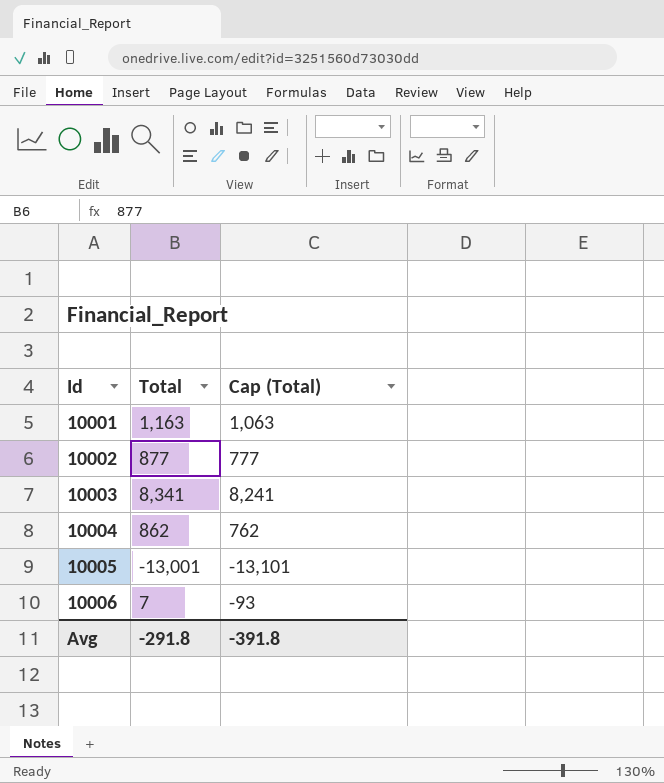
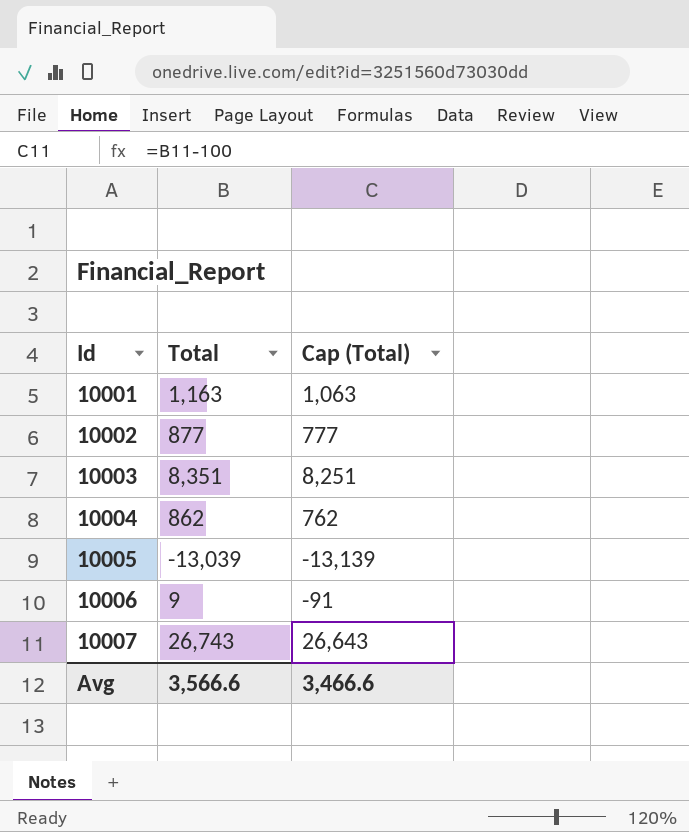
10003 | Total: 8,341 -> 8,351
10003 | Cap (Total): 8,241 -> 8,251
10005 | Total: -13,001 -> -13,039
10005 | Cap (Total): -13,101 -> -13,139
10006 | Total: 7 -> 9
10006 | Cap (Total): -93 -> -91
row 10007: none -> 26,743 | 26,643
Avg | Total: -291.8 -> 3,566.6
Avg | Cap (Total): -391.8 -> 3,466.6

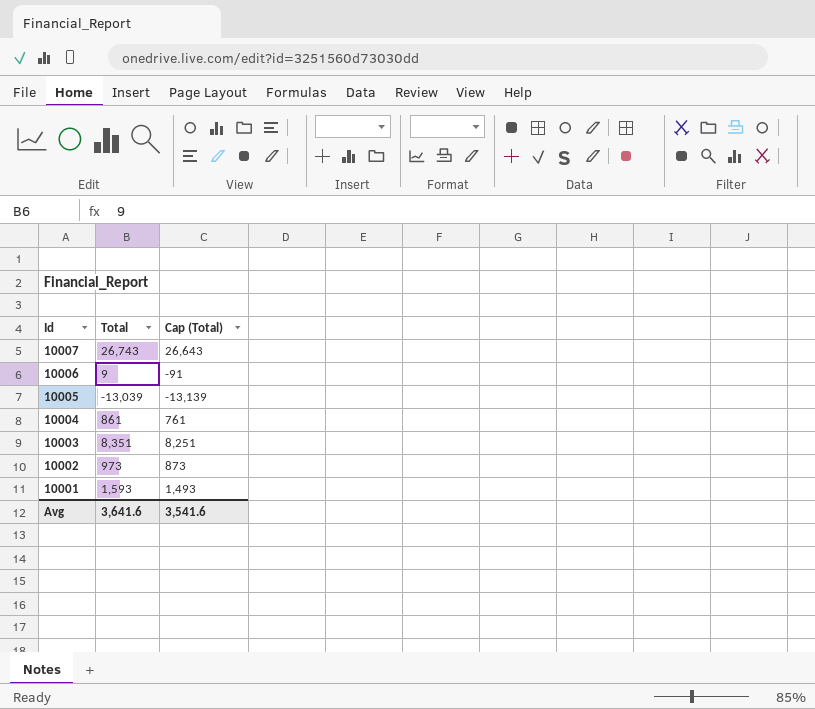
row order: Id ascending -> Id descending
10004 | Total: 862 -> 861
10004 | Cap (Total): 762 -> 761
10002 | Total: 877 -> 973
10002 | Cap (Total): 777 -> 873
10001 | Total: 1,163 -> 1,593
10001 | Cap (Total): 1,063 -> 1,493
Avg | Total: 3,566.6 -> 3,641.6
Avg | Cap (Total): 3,466.6 -> 3,541.6

